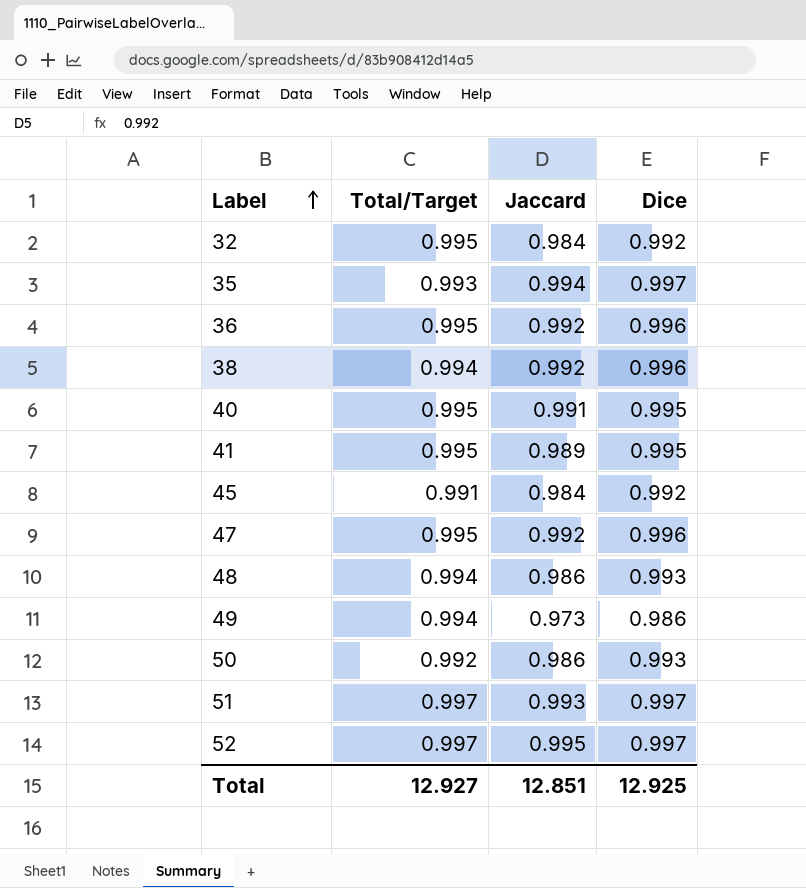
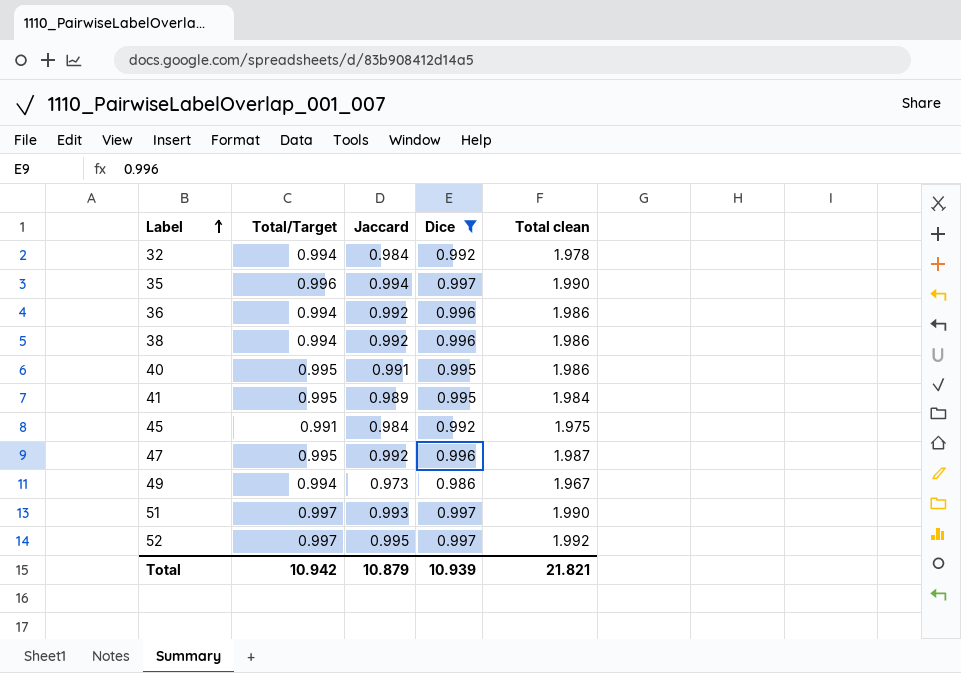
filter: none -> Dice != 0.993
column Total clean | formula: none -> [Total/Target] + [Jaccard]
32 | Total/Target: 0.995 -> 0.994
35 | Total/Target: 0.993 -> 0.996
36 | Total/Target: 0.995 -> 0.994
Total | Total/Target: 12.927 -> 10.942
Total | Jaccard: 12.851 -> 10.879
Total | Dice: 12.925 -> 10.939

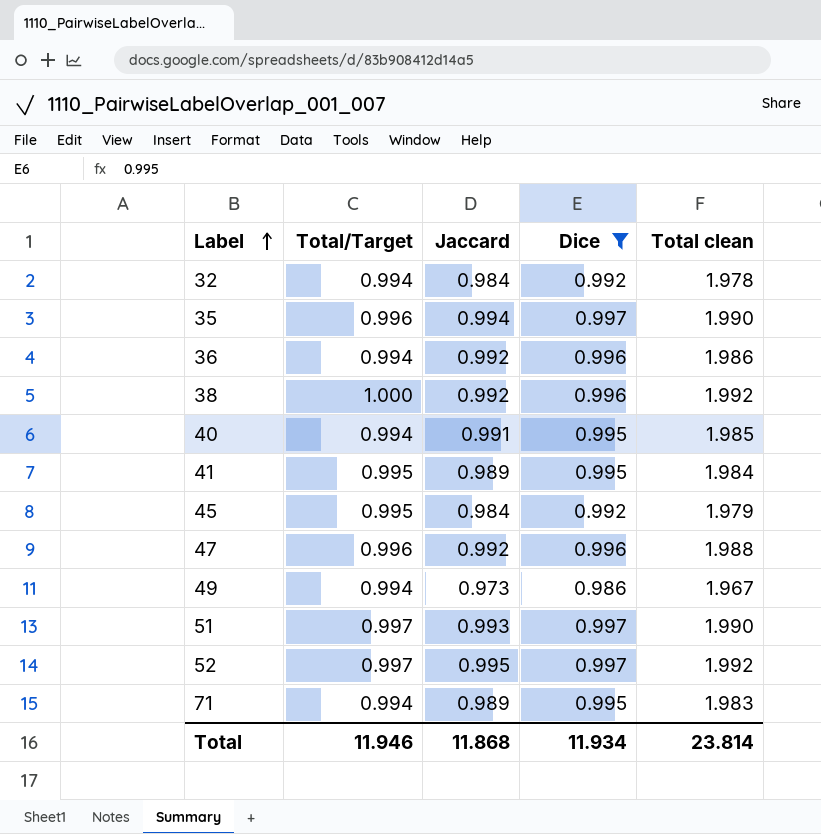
38 | Total/Target: 0.994 -> 1.000
38 | Total clean: 1.986 -> 1.992
40 | Total/Target: 0.995 -> 0.994
40 | Total clean: 1.986 -> 1.985
45 | Total/Target: 0.991 -> 0.995
45 | Total clean: 1.975 -> 1.979
47 | Total/Target: 0.995 -> 0.996
47 | Total clean: 1.987 -> 1.988
row 71: none -> 0.994 | 0.989 | 0.995 | 1.983
Total | Total/Target: 10.942 -> 11.946
Total | Jaccard: 10.879 -> 11.868
Total | Dice: 10.939 -> 11.934
Total | Total clean: 21.821 -> 23.814

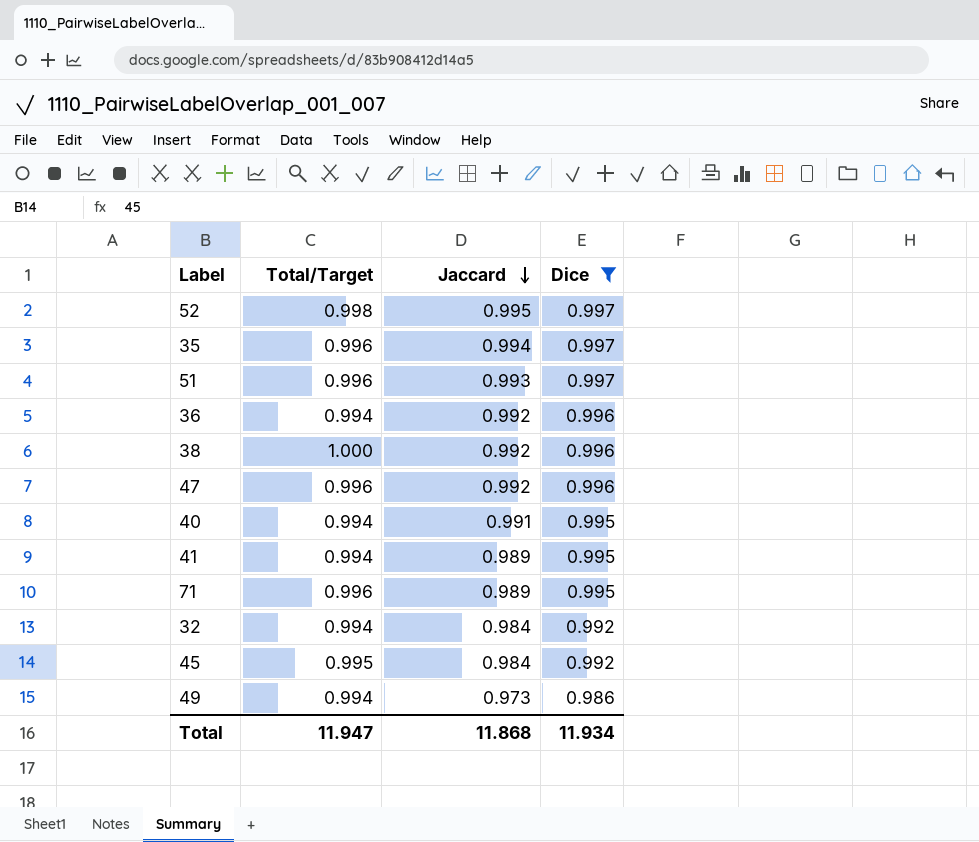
row order: Label ascending -> Jaccard descending
column Total clean | formula: [Total/Target] + [Jaccard] -> none
52 | Total/Target: 0.997 -> 0.998
51 | Total/Target: 0.997 -> 0.996
41 | Total/Target: 0.995 -> 0.994
71 | Total/Target: 0.994 -> 0.996
Total | Total/Target: 11.946 -> 11.947

